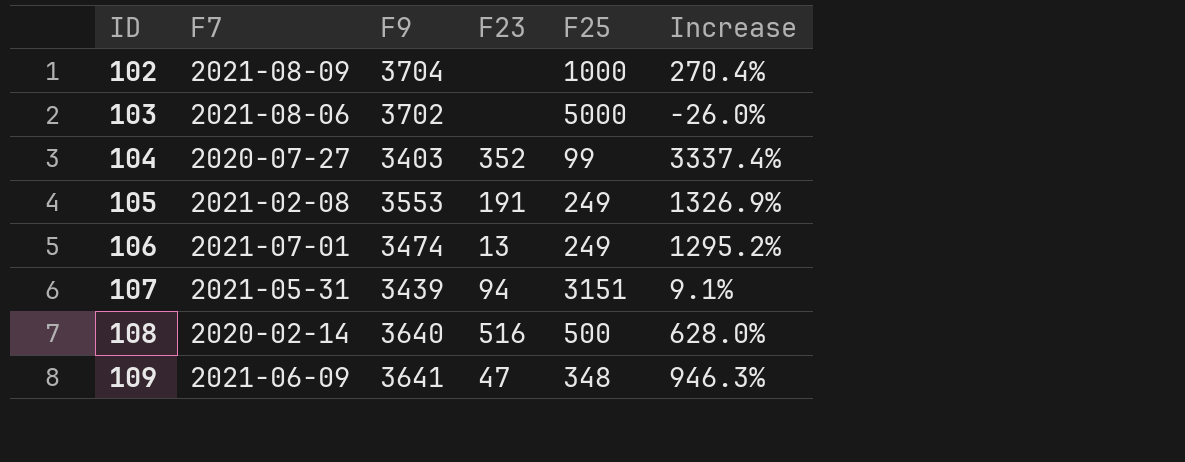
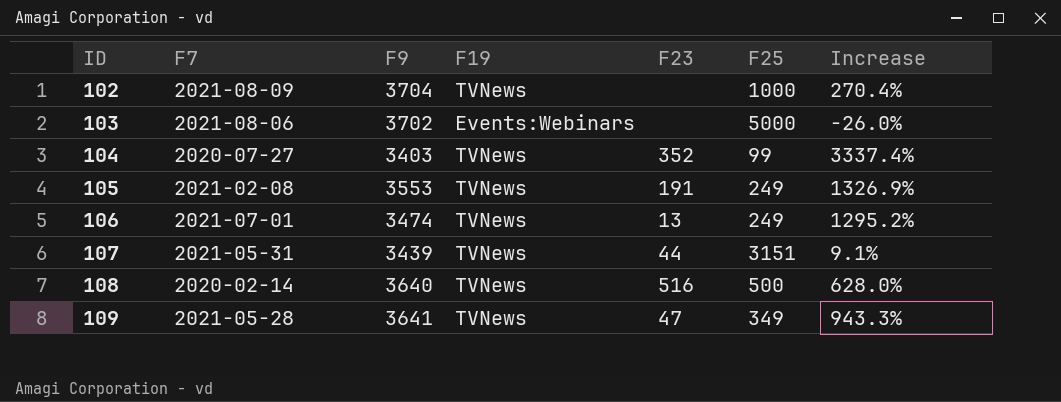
column F19 | position: none -> 4
107 | F23: 94 -> 44
109 | F7: 2021-06-09 -> 2021-05-28
109 | F25: 348 -> 349
109 | Increase: 946.3% -> 943.3%

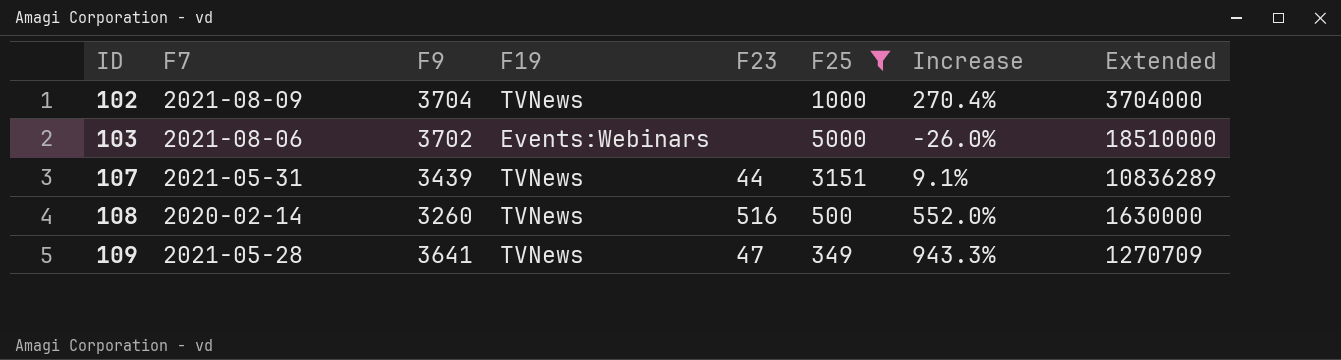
filter: none -> F25 >= 349
column Extended | formula: none -> [F9] * [F25]
108 | F9: 3640 -> 3260
108 | Increase: 628.0% -> 552.0%

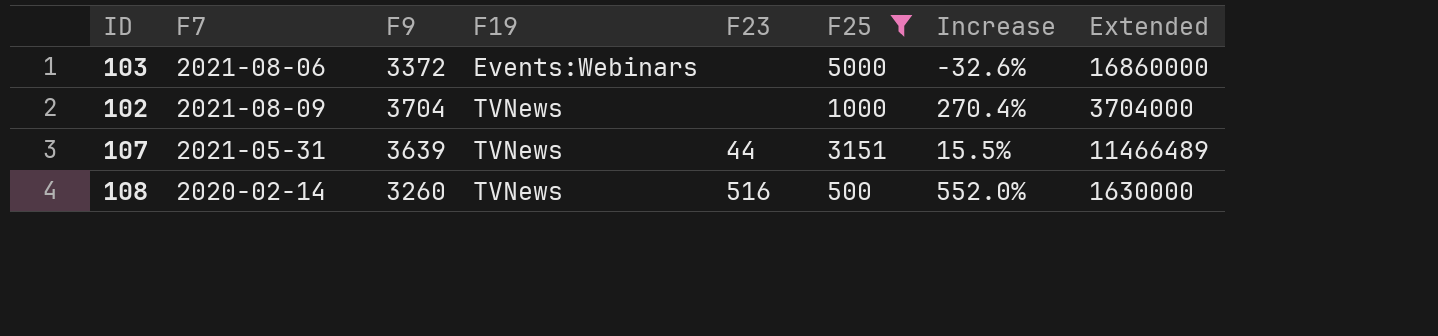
row order: ID ascending -> F19 ascending
row 109: 2021-05-28 | 3641 | TVNews | 47 | 349 | 943.3% | 1270709 -> none
103 | F9: 3702 -> 3372
103 | Increase: -26.0% -> -32.6%
103 | Extended: 18510000 -> 16860000
107 | F9: 3439 -> 3639
107 | Increase: 9.1% -> 15.5%
107 | Extended: 10836289 -> 11466489

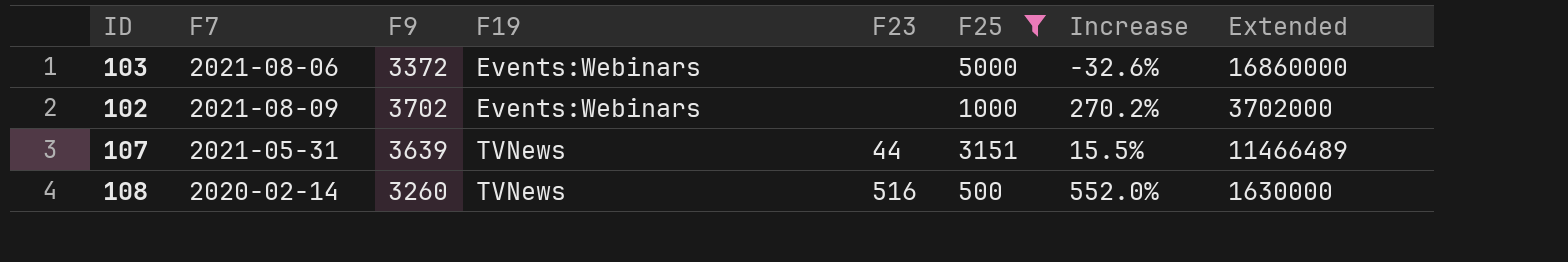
102 | F9: 3704 -> 3702
102 | F19: TVNews -> Events:Webinars
102 | Increase: 270.4% -> 270.2%
102 | Extended: 3704000 -> 3702000

